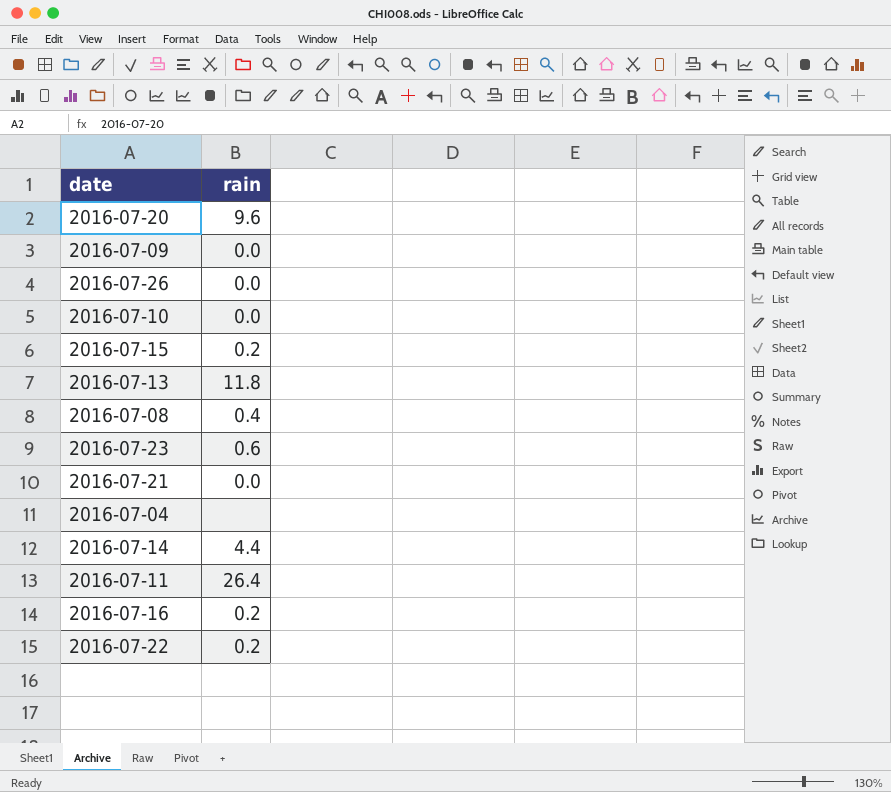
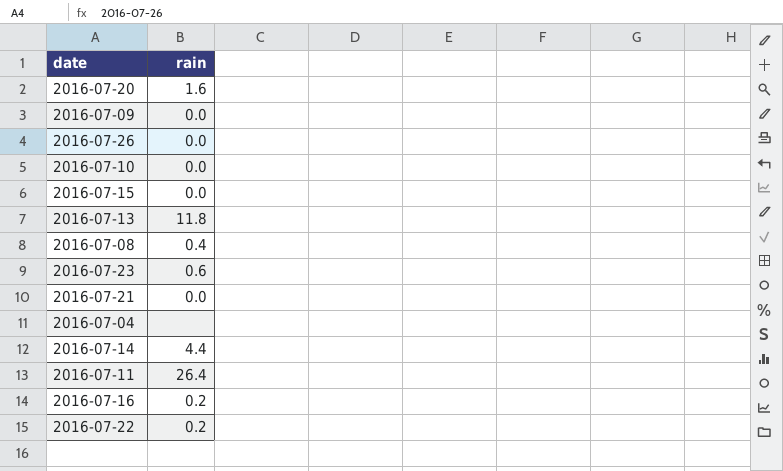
2016-07-20 | rain: 9.6 -> 1.6
2016-07-15 | rain: 0.2 -> 0.0

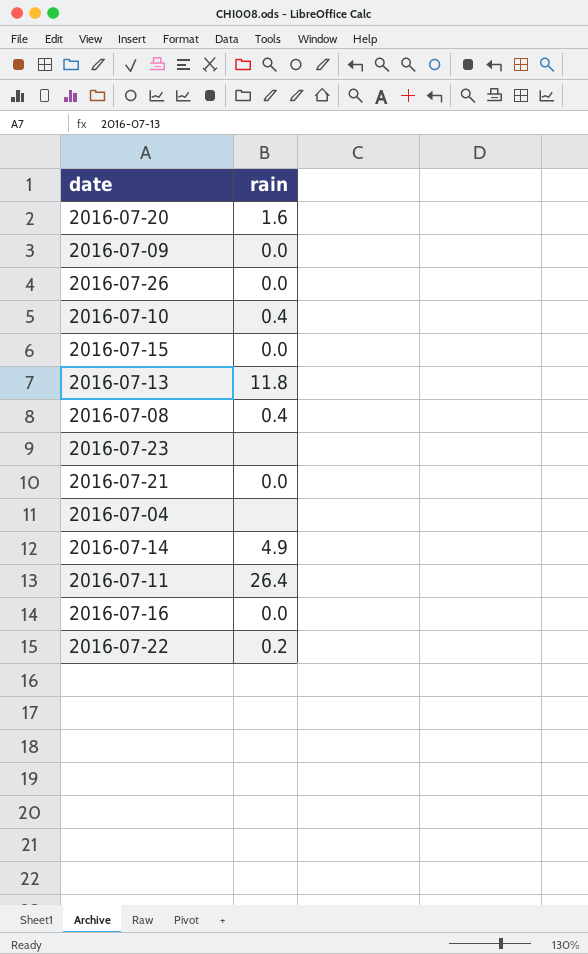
2016-07-10 | rain: 0.0 -> 0.4
2016-07-23 | rain: 0.6 -> none
2016-07-14 | rain: 4.4 -> 4.9
2016-07-16 | rain: 0.2 -> 0.0

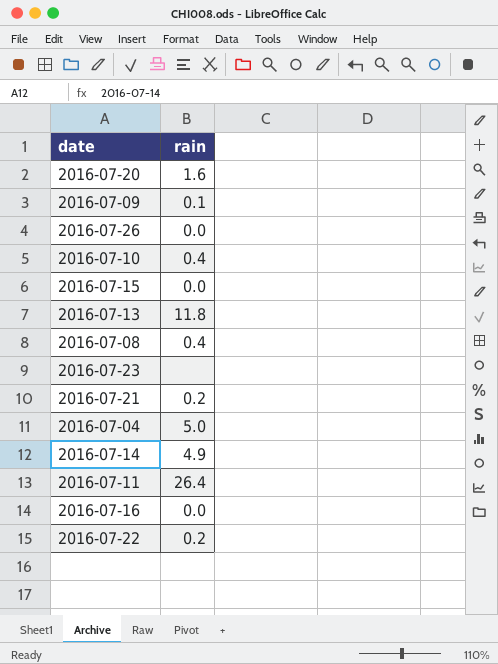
2016-07-09 | rain: 0.0 -> 0.1
2016-07-21 | rain: 0.0 -> 0.2
2016-07-04 | rain: none -> 5.0

